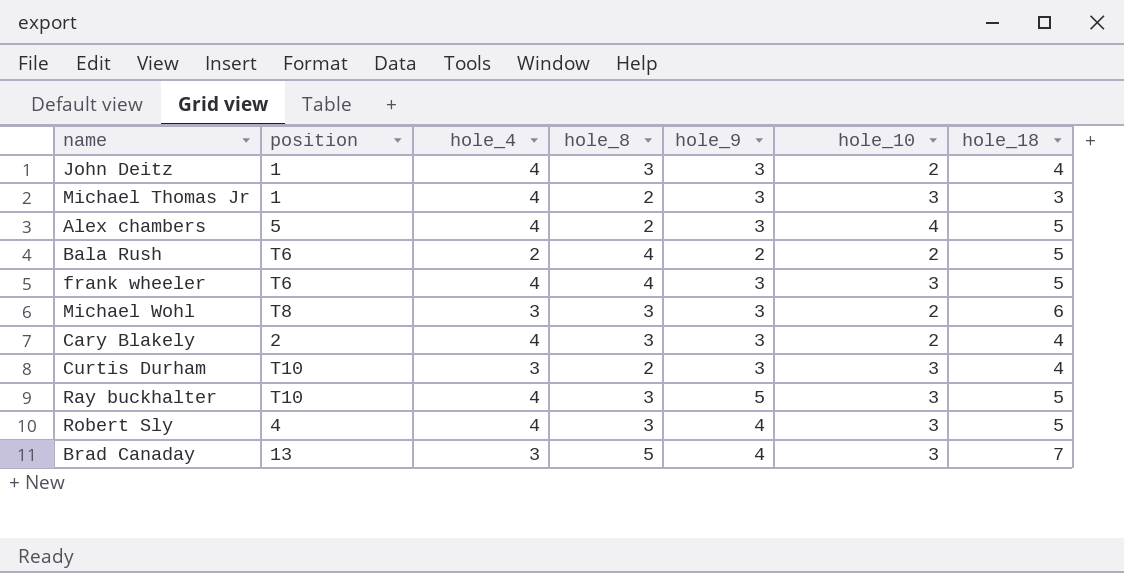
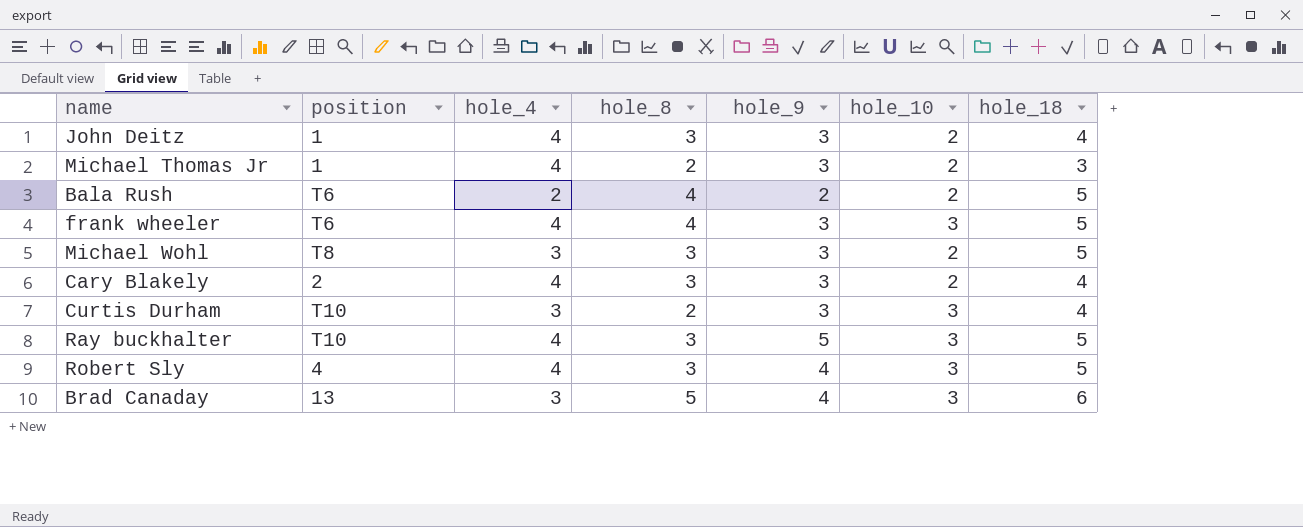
row Alex chambers: 5 | 4 | 2 | 3 | 4 | 5 -> none
Michael Thomas Jr | hole_10: 3 -> 2
Michael Wohl | hole_18: 6 -> 5
Brad Canaday | hole_18: 7 -> 6

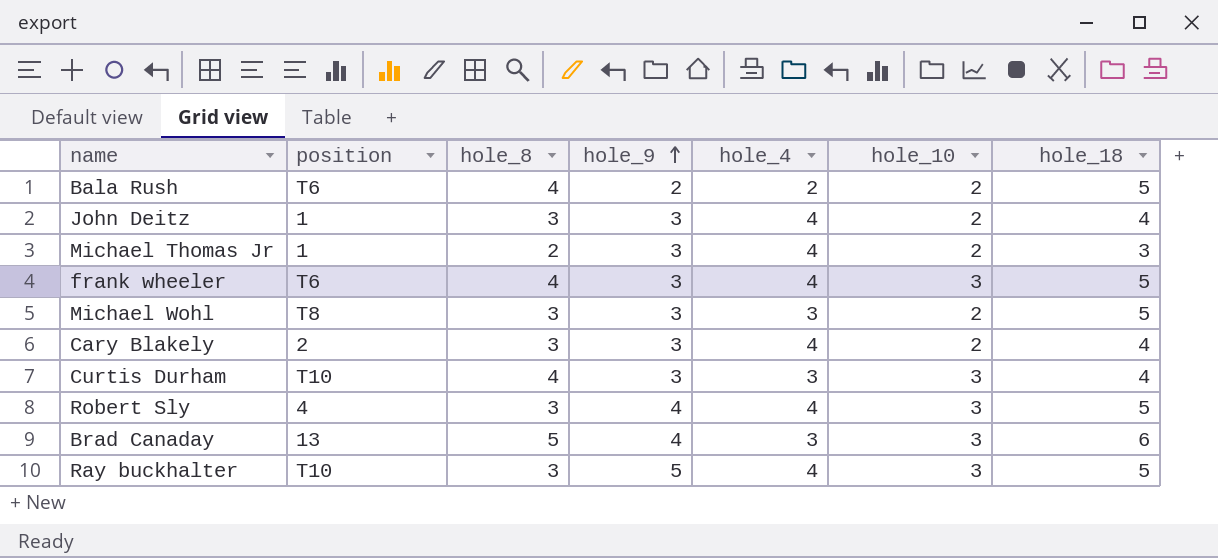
row order: none -> hole_9 ascending
column hole_4 | position: 3 -> 5
Curtis Durham | hole_8: 2 -> 4

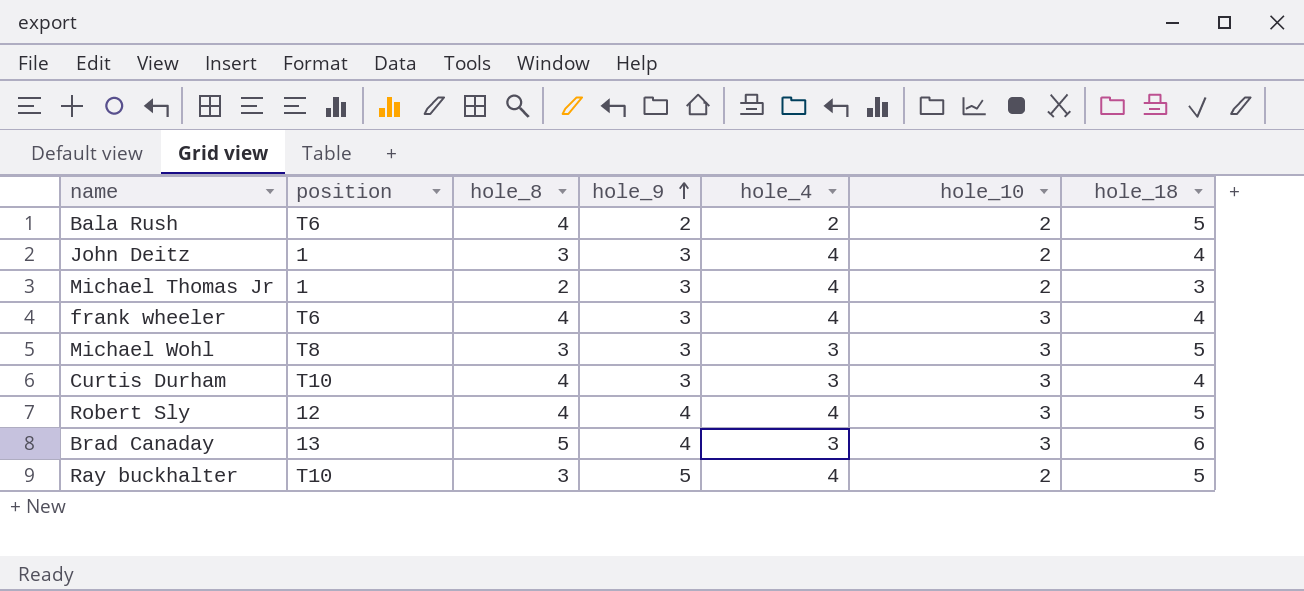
row Cary Blakely: 2 | 3 | 3 | 4 | 2 | 4 -> none
frank wheeler | hole_18: 5 -> 4
Michael Wohl | hole_10: 2 -> 3
Robert Sly | position: 4 -> 12
Robert Sly | hole_8: 3 -> 4
Ray buckhalter | hole_10: 3 -> 2

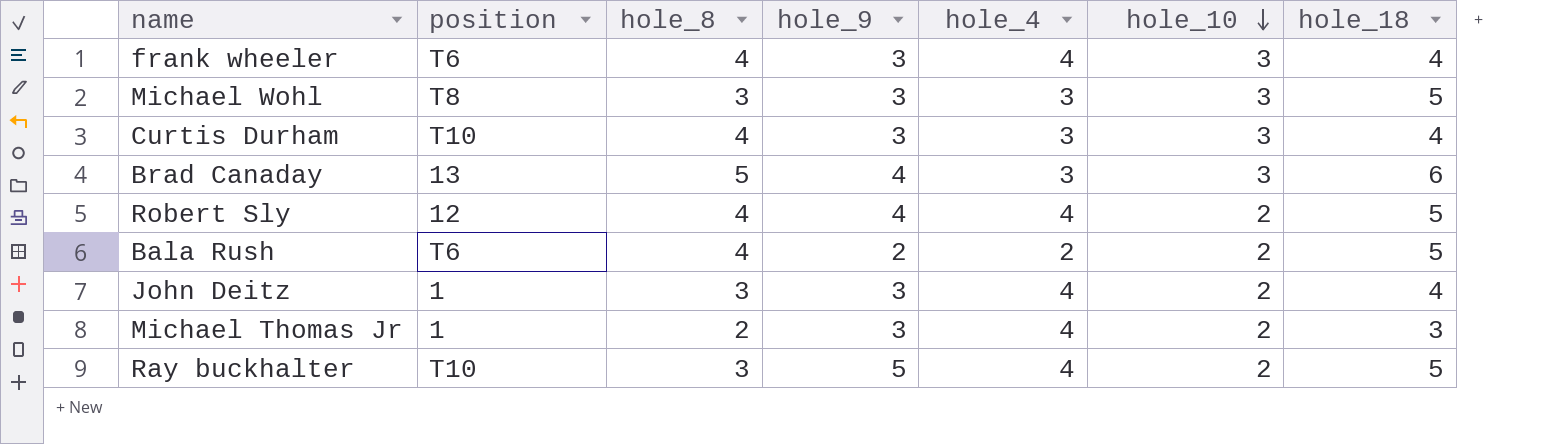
row order: hole_9 ascending -> hole_10 descending
Robert Sly | hole_10: 3 -> 2

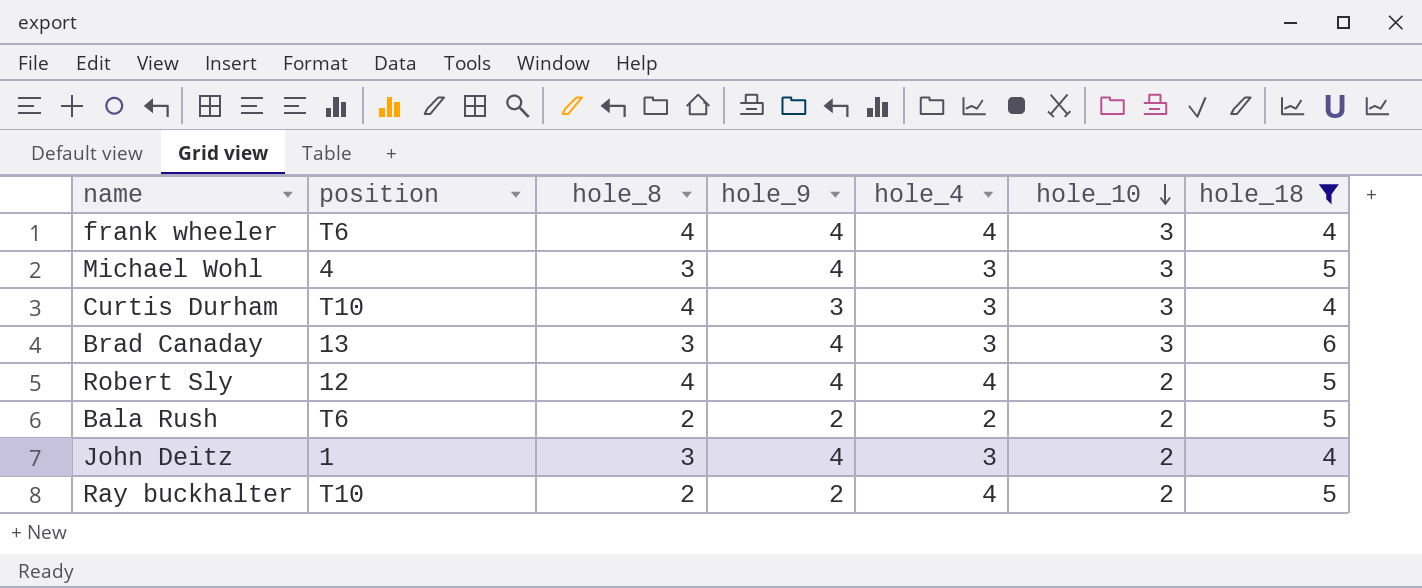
filter: none -> hole_18 != 3
frank wheeler | hole_9: 3 -> 4
Michael Wohl | position: T8 -> 4
Michael Wohl | hole_9: 3 -> 4
Brad Canaday | hole_8: 5 -> 3
Bala Rush | hole_8: 4 -> 2
John Deitz | hole_9: 3 -> 4
John Deitz | hole_4: 4 -> 3
Ray buckhalter | hole_8: 3 -> 2
Ray buckhalter | hole_9: 5 -> 2

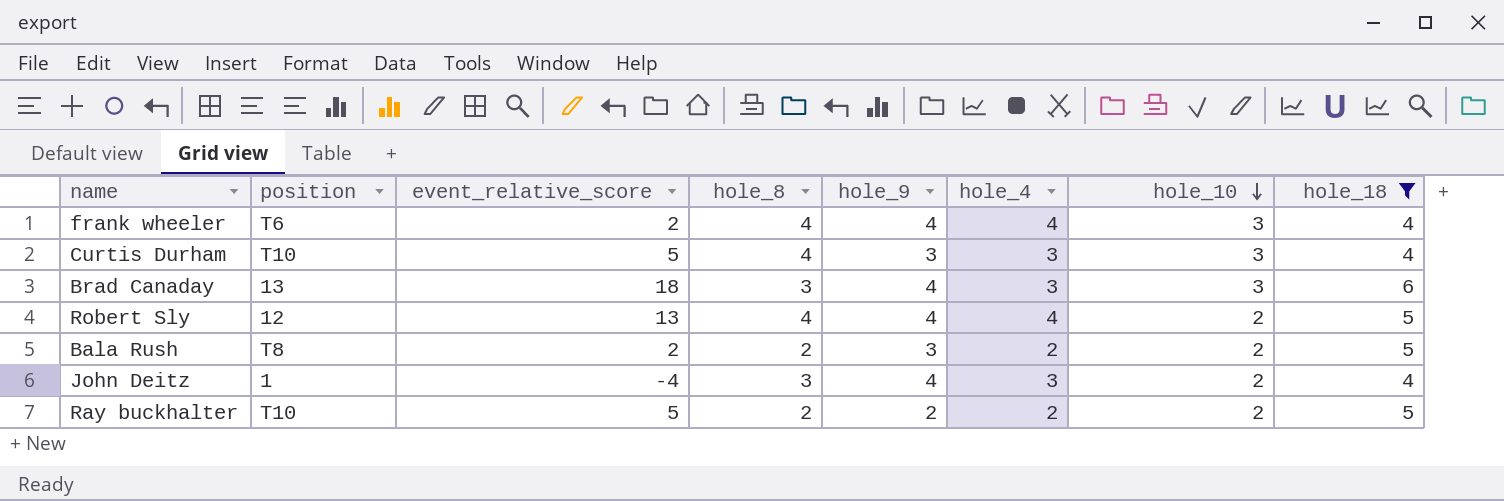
column event_relative_score | position: none -> 3
row Michael Wohl: 4 | 3 | 4 | 3 | 3 | 5 -> none
Bala Rush | position: T6 -> T8
Bala Rush | hole_9: 2 -> 3
Ray buckhalter | hole_4: 4 -> 2

